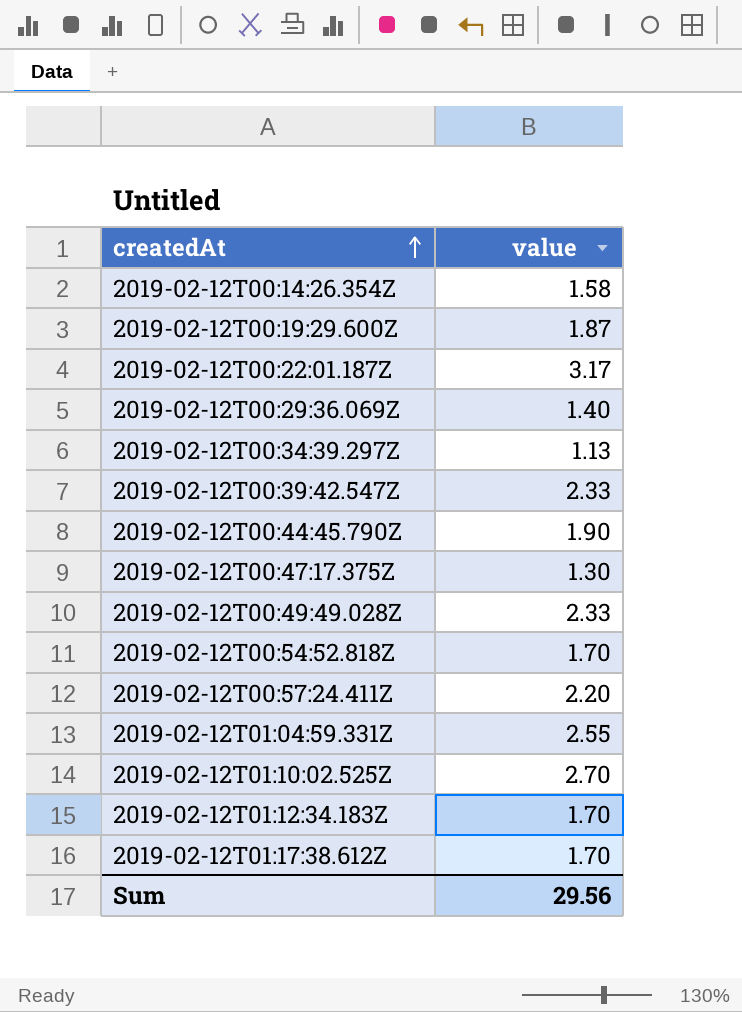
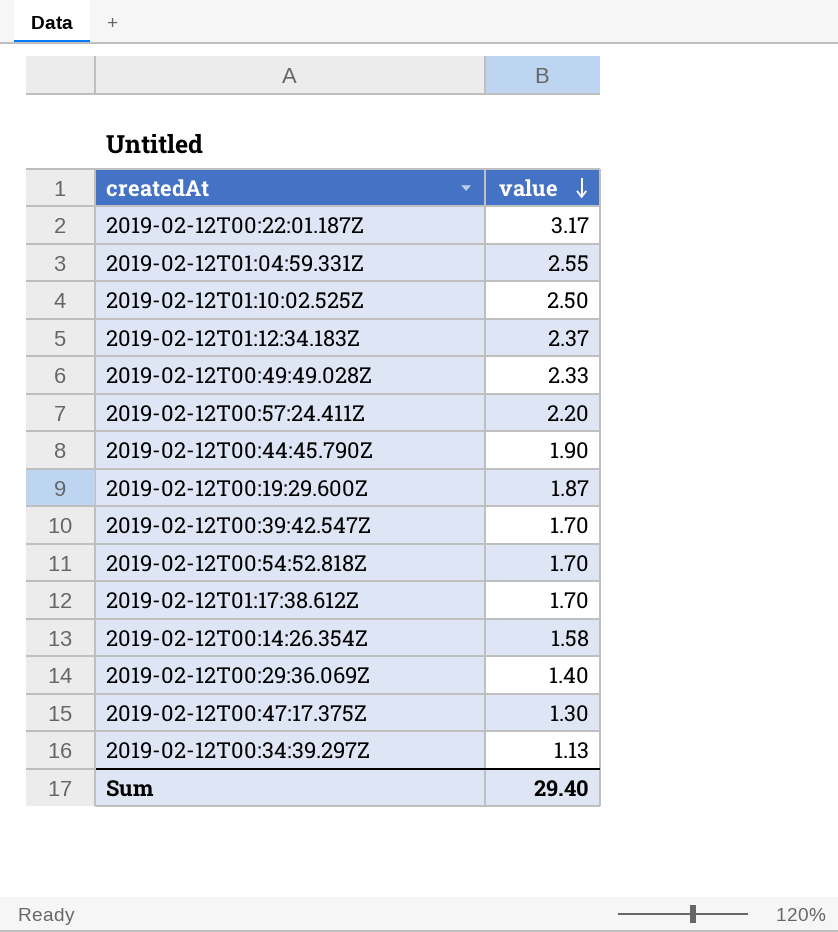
row order: createdAt ascending -> value descending
2019-02-12T01:10:02.525Z | value: 2.70 -> 2.50
2019-02-12T01:12:34.183Z | value: 1.70 -> 2.37
2019-02-12T00:39:42.547Z | value: 2.33 -> 1.70
Sum | value: 29.56 -> 29.40

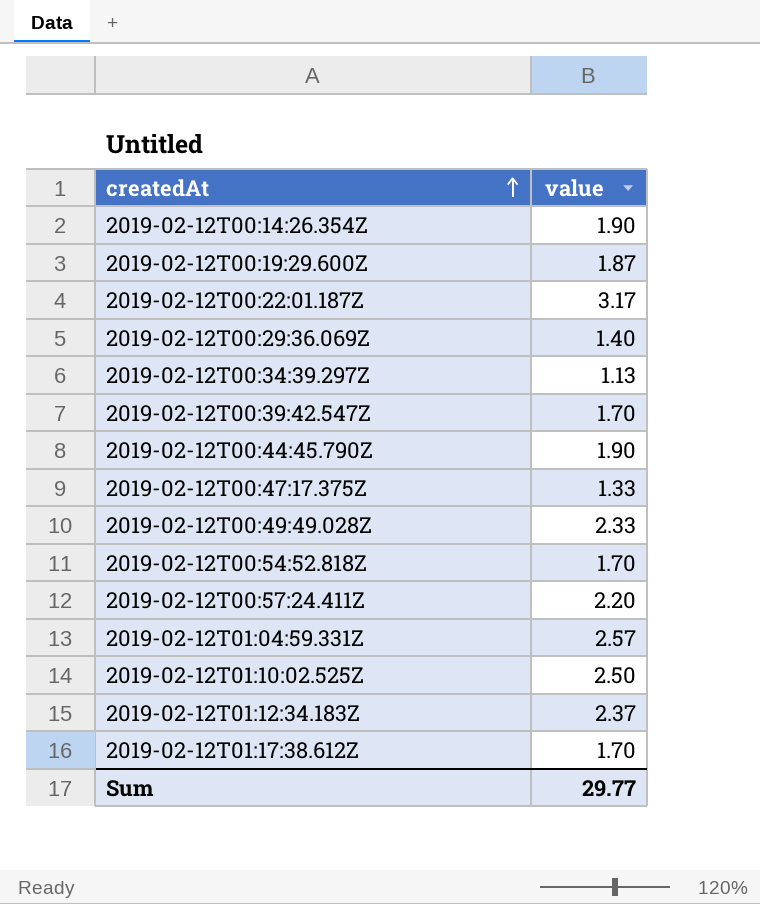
row order: value descending -> createdAt ascending
2019-02-12T00:14:26.354Z | value: 1.58 -> 1.90
2019-02-12T00:47:17.375Z | value: 1.30 -> 1.33
2019-02-12T01:04:59.331Z | value: 2.55 -> 2.57
Sum | value: 29.40 -> 29.77

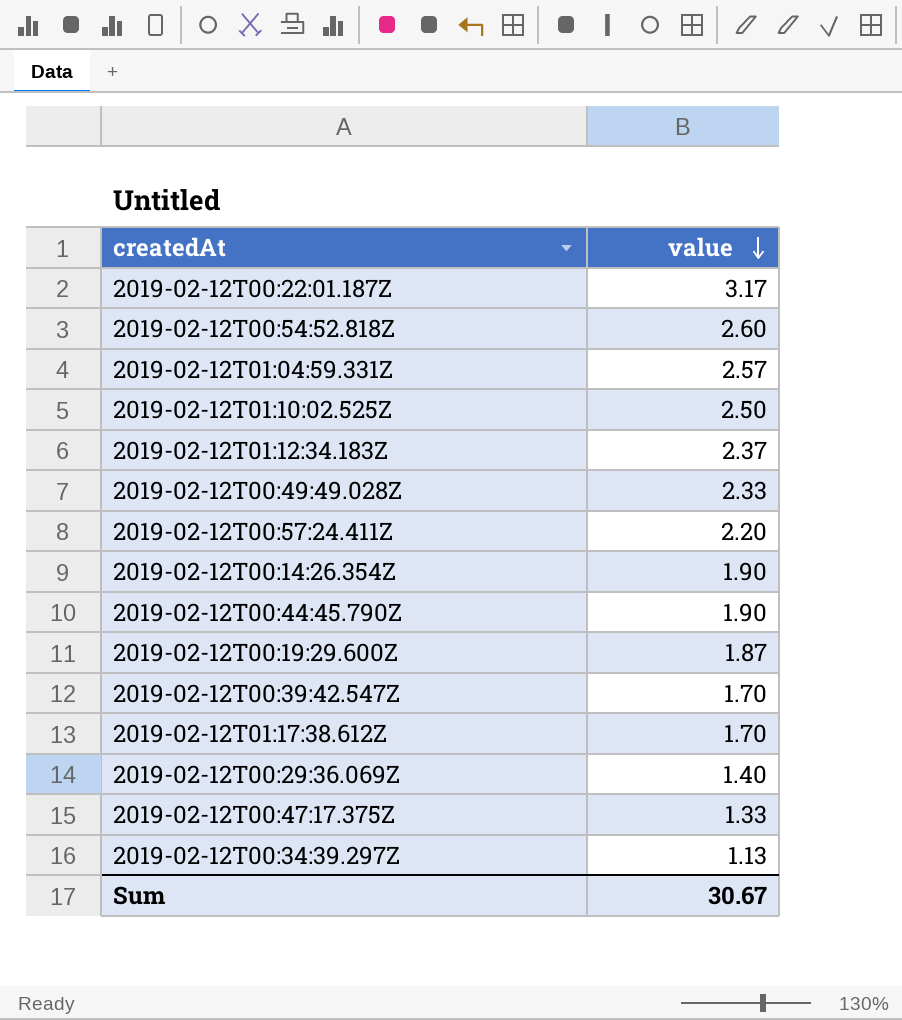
row order: createdAt ascending -> value descending
2019-02-12T00:54:52.818Z | value: 1.70 -> 2.60
Sum | value: 29.77 -> 30.67

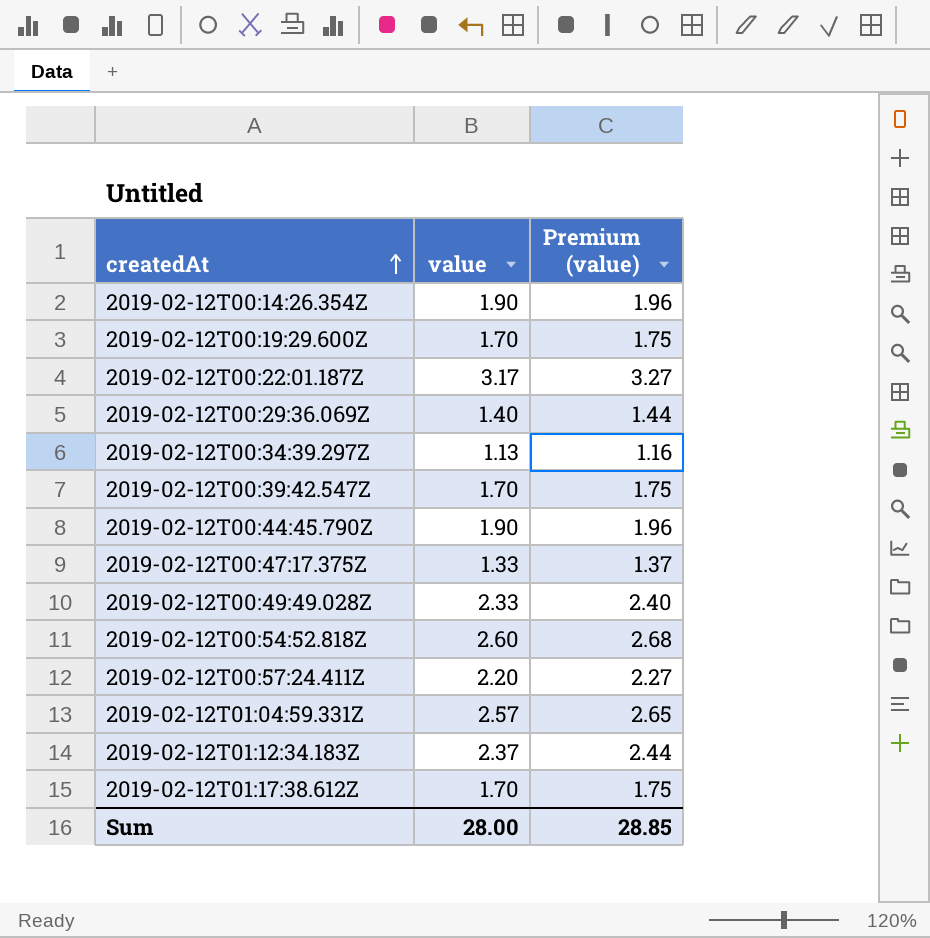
row order: value descending -> createdAt ascending
column Premium (value) | formula: none -> [value] * 1.03
row 2019-02-12T01:10:02.525Z: 2.50 -> none
2019-02-12T00:19:29.600Z | value: 1.87 -> 1.70
Sum | value: 30.67 -> 28.00

